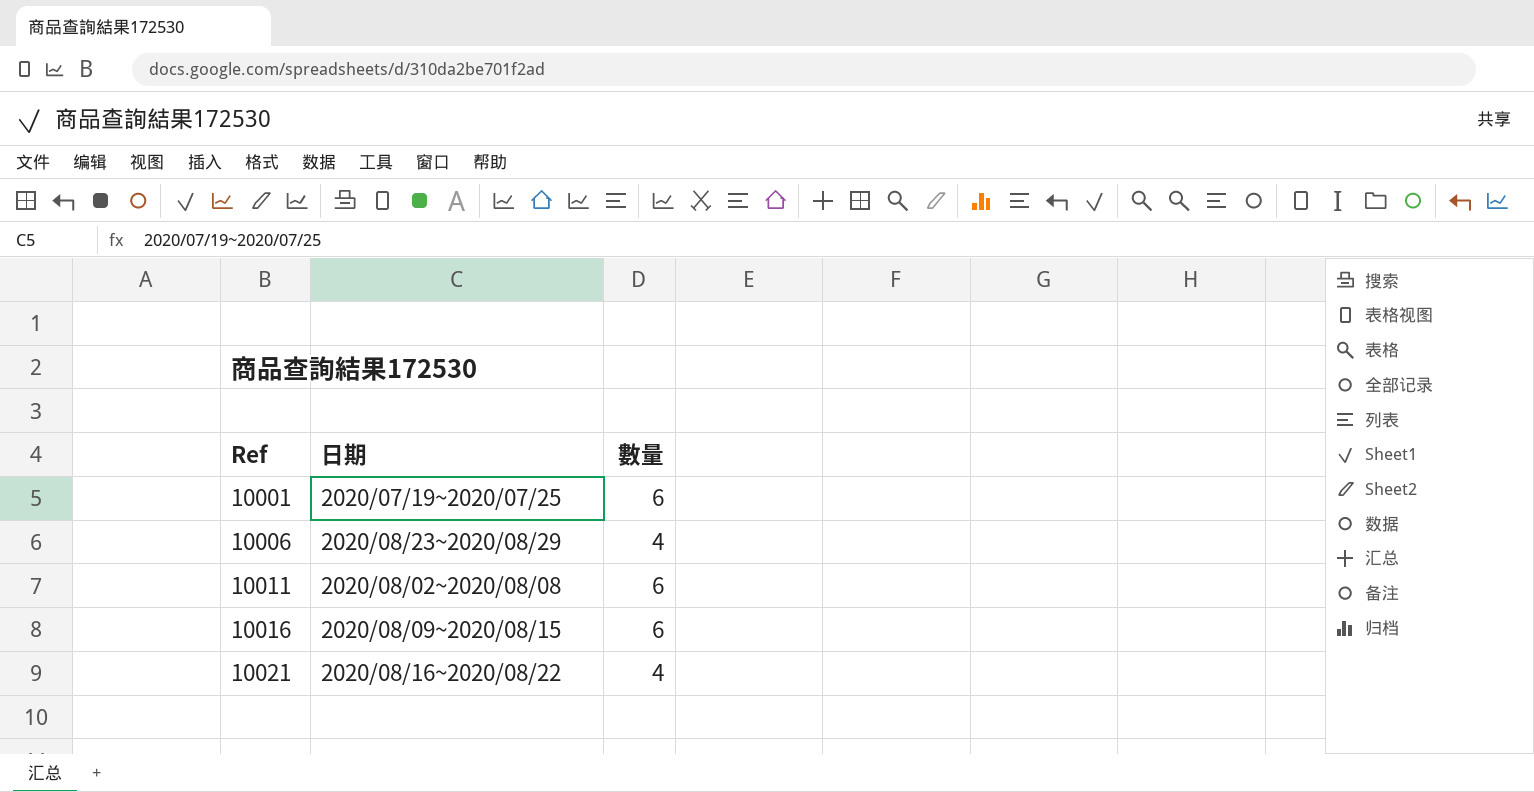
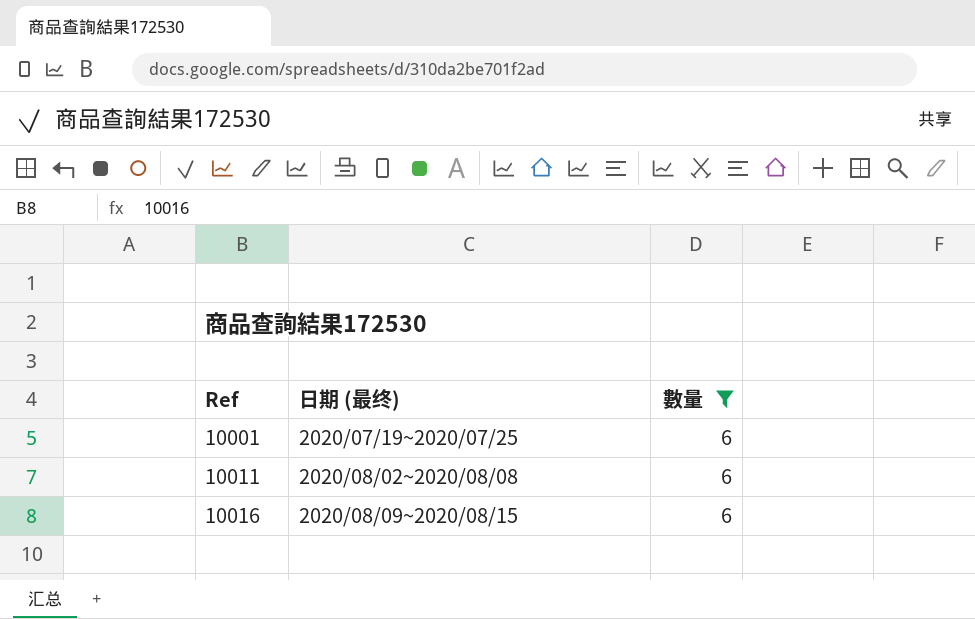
filter: none -> 數量 = 6
column name: 日期 -> 日期 (最终)

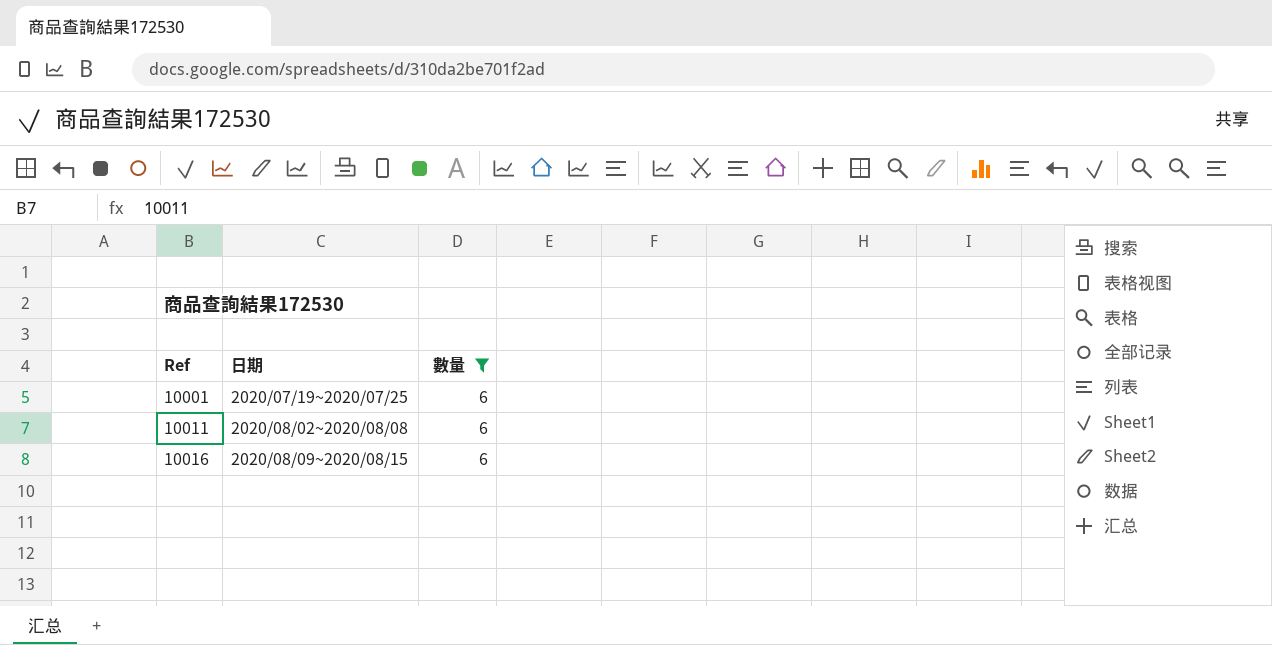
column name: 日期 (最终) -> 日期

